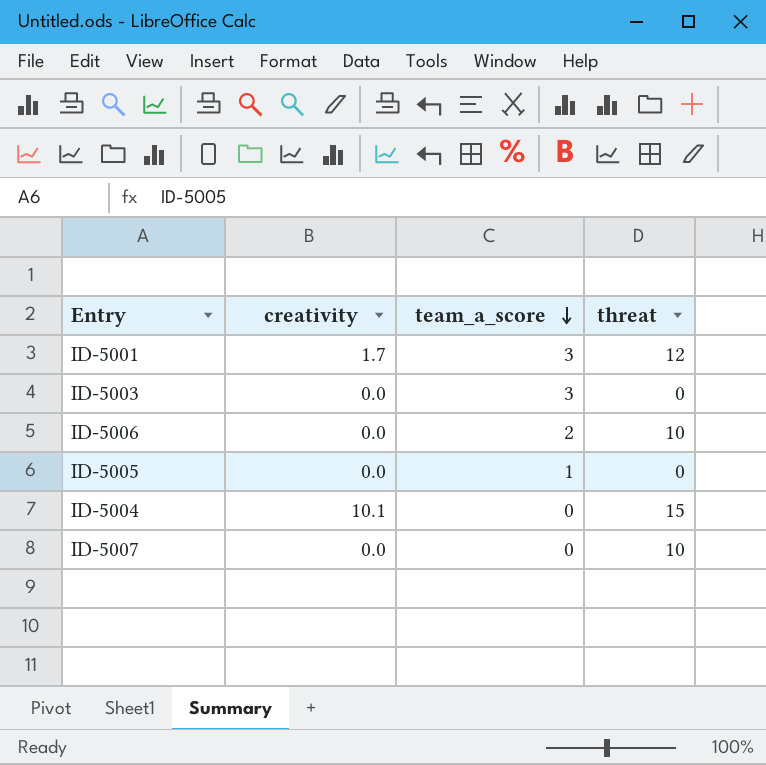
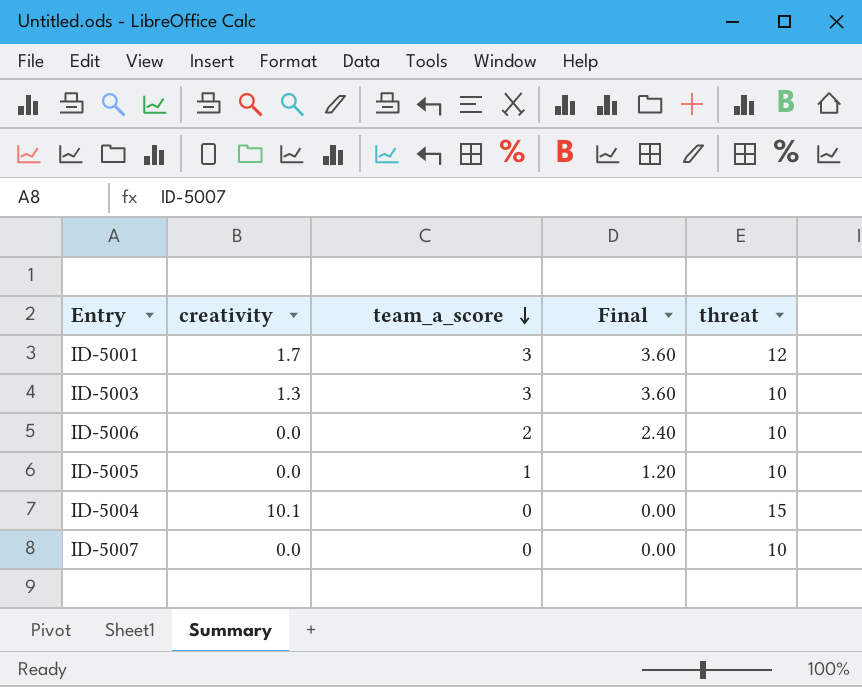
column Final | formula: none -> [team_a_score] * 1.2
ID-5003 | creativity: 0.0 -> 1.3
ID-5003 | threat: 0 -> 10
ID-5005 | threat: 0 -> 10

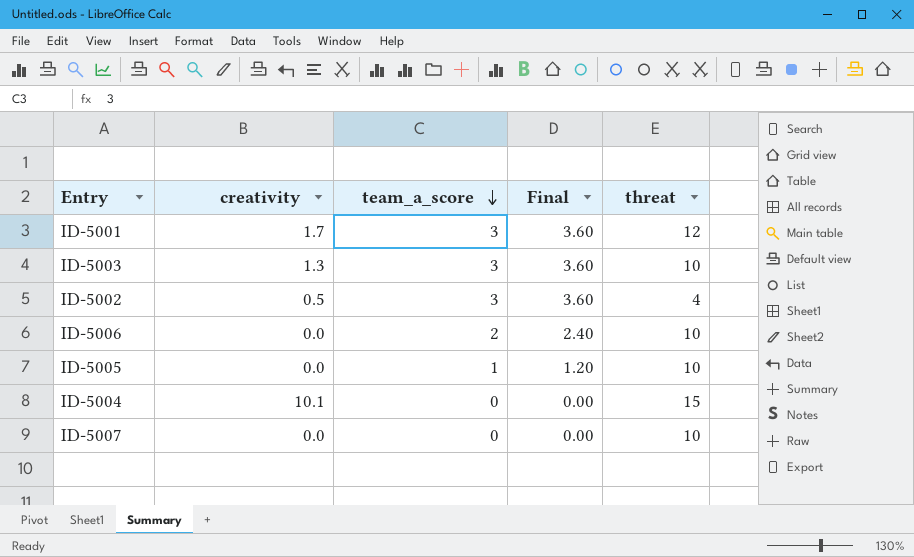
row ID-5002: none -> 0.5 | 3 | 3.60 | 4

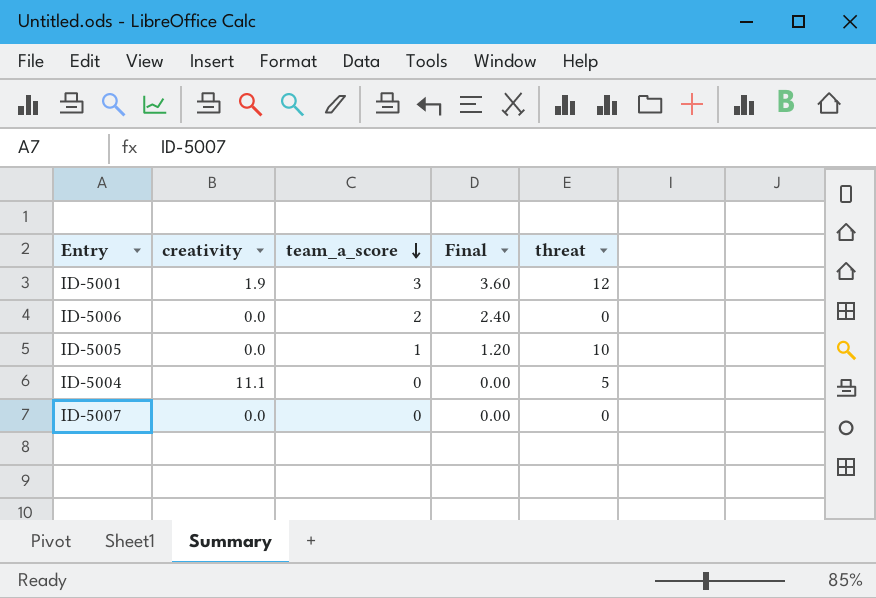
row ID-5003: 1.3 | 3 | 3.60 | 10 -> none
row ID-5002: 0.5 | 3 | 3.60 | 4 -> none
ID-5001 | creativity: 1.7 -> 1.9
ID-5006 | threat: 10 -> 0
ID-5004 | creativity: 10.1 -> 11.1
ID-5004 | threat: 15 -> 5
ID-5007 | threat: 10 -> 0

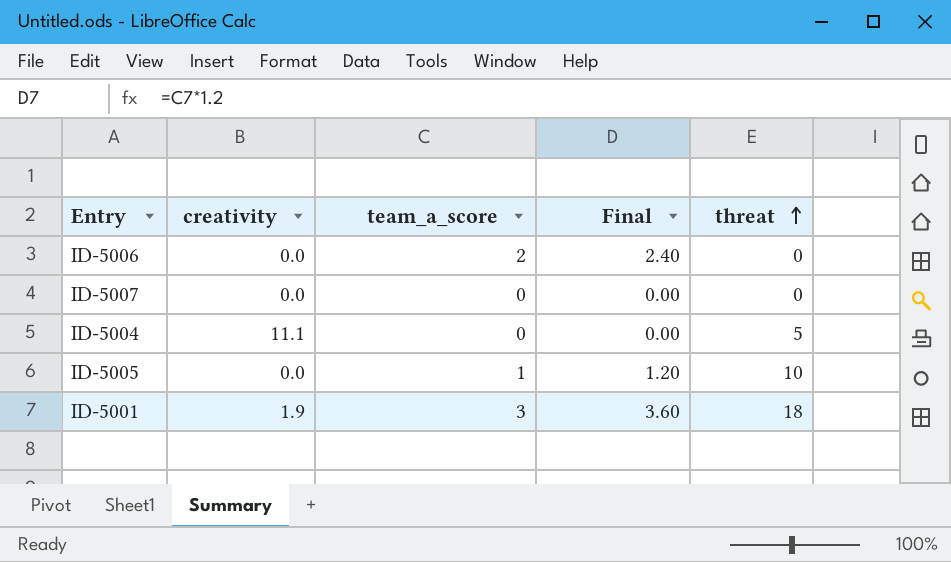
row order: team_a_score descending -> threat ascending
ID-5001 | threat: 12 -> 18

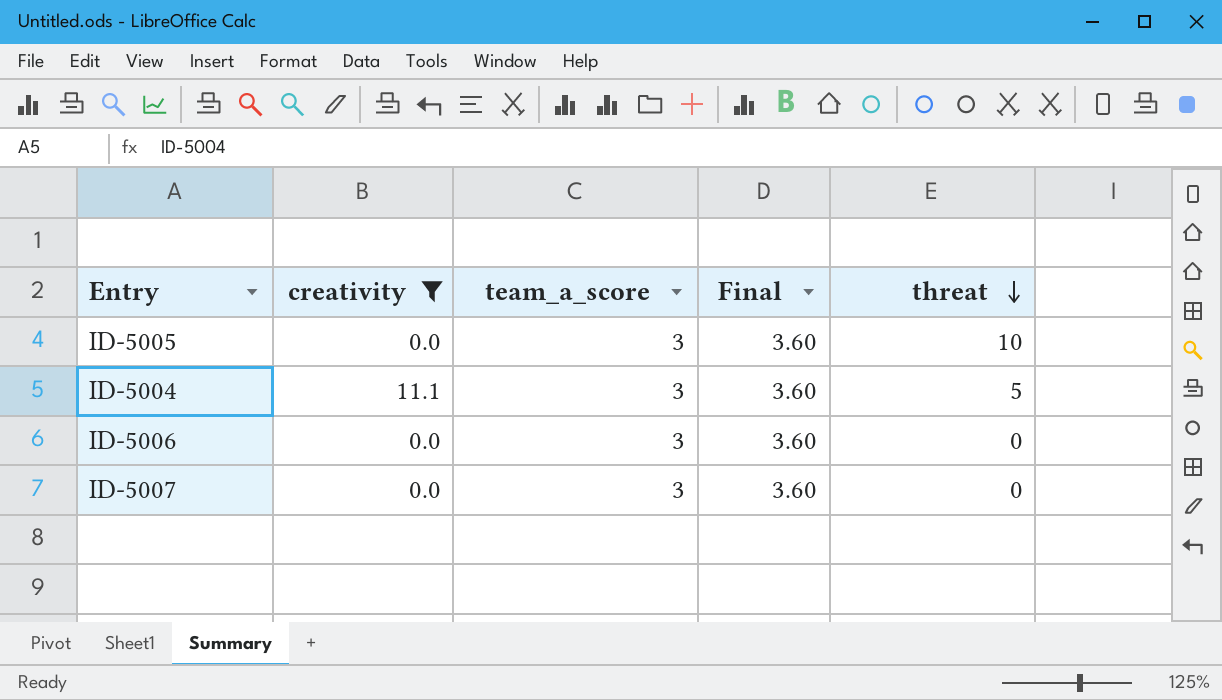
filter: none -> creativity != 1.9
row order: threat ascending -> threat descending
ID-5005 | team_a_score: 1 -> 3
ID-5005 | Final: 1.20 -> 3.60
ID-5004 | team_a_score: 0 -> 3
ID-5004 | Final: 0.00 -> 3.60
ID-5006 | team_a_score: 2 -> 3
ID-5006 | Final: 2.40 -> 3.60
ID-5007 | team_a_score: 0 -> 3
ID-5007 | Final: 0.00 -> 3.60

